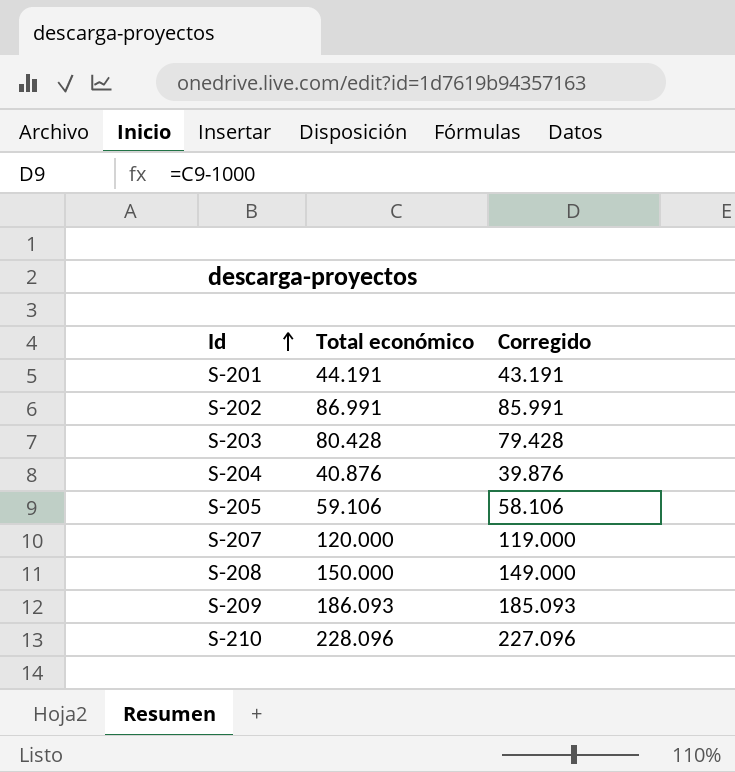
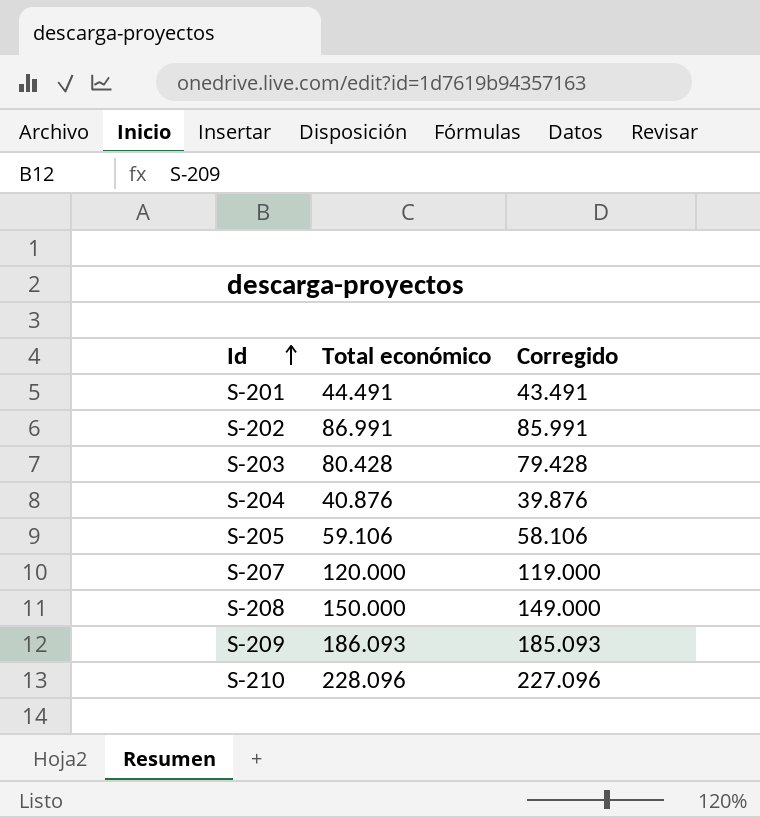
S-201 | Total económico: 44.191 -> 44.491
S-201 | Corregido: 43.191 -> 43.491

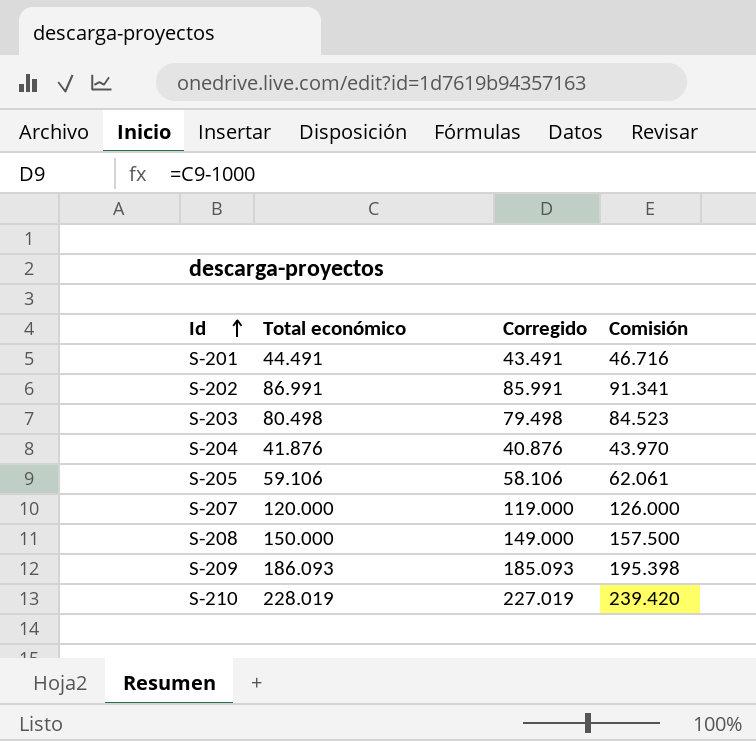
column Comisión | formula: none -> [Total económico] * 1,05
S-203 | Total económico: 80.428 -> 80.498
S-203 | Corregido: 79.428 -> 79.498
S-204 | Total económico: 40.876 -> 41.876
S-204 | Corregido: 39.876 -> 40.876
S-210 | Total económico: 228.096 -> 228.019
S-210 | Corregido: 227.096 -> 227.019

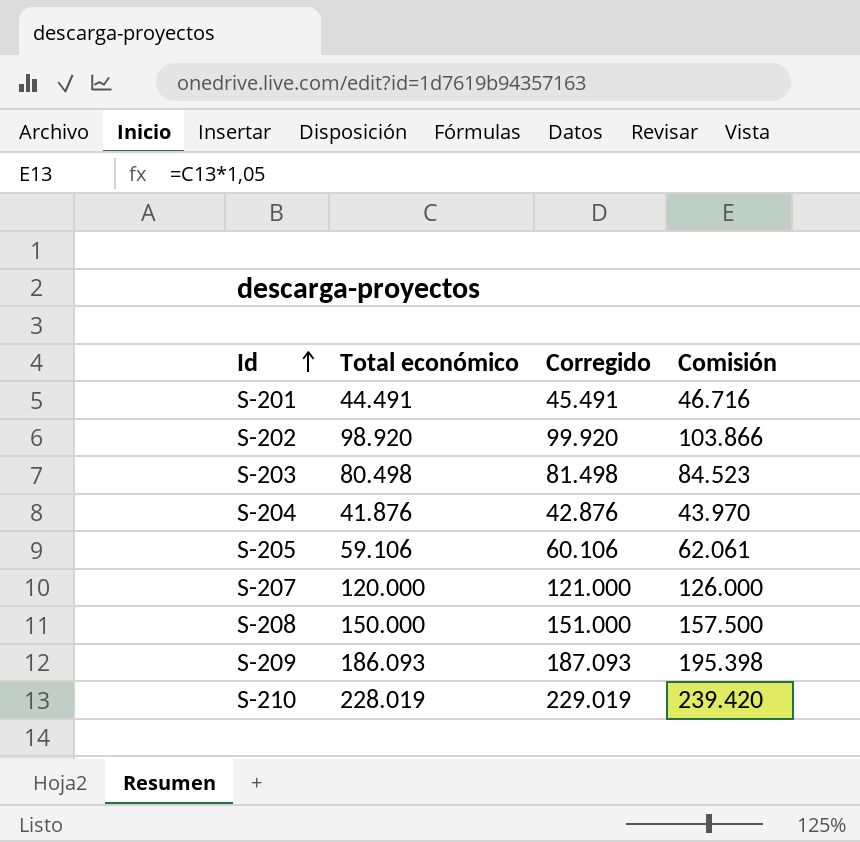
column Corregido | formula: [Total económico] - 1000 -> [Total económico] + 1000
S-202 | Total económico: 86.991 -> 98.920
S-202 | Comisión: 91.341 -> 103.866

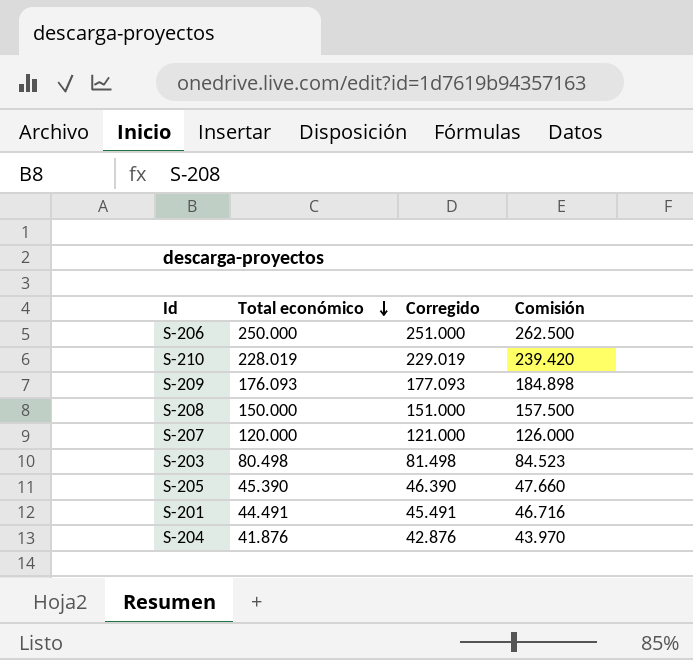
row order: Id ascending -> Total económico descending
row S-202: 98.920 | 99.920 | 103.866 -> none
row S-206: none -> 250.000 | 251.000 | 262.500
S-209 | Total económico: 186.093 -> 176.093
S-209 | Corregido: 187.093 -> 177.093
S-209 | Comisión: 195.398 -> 184.898
S-205 | Total económico: 59.106 -> 45.390
S-205 | Corregido: 60.106 -> 46.390
S-205 | Comisión: 62.061 -> 47.660

